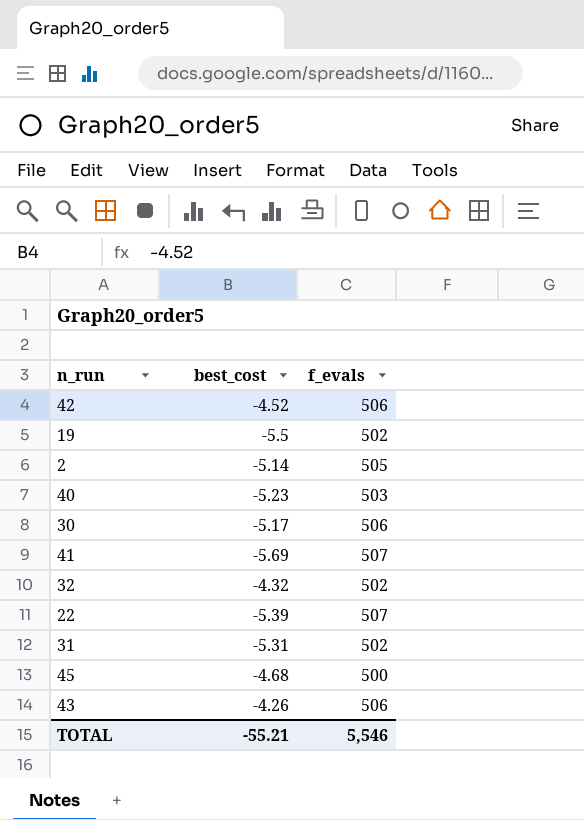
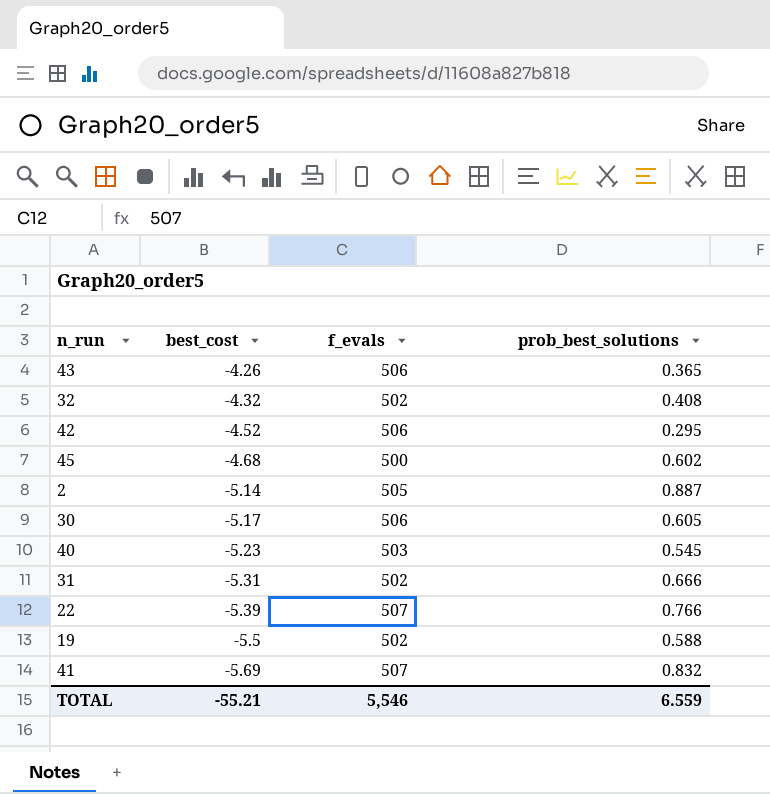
row order: none -> best_cost descending
column prob_best_solutions | position: none -> 4

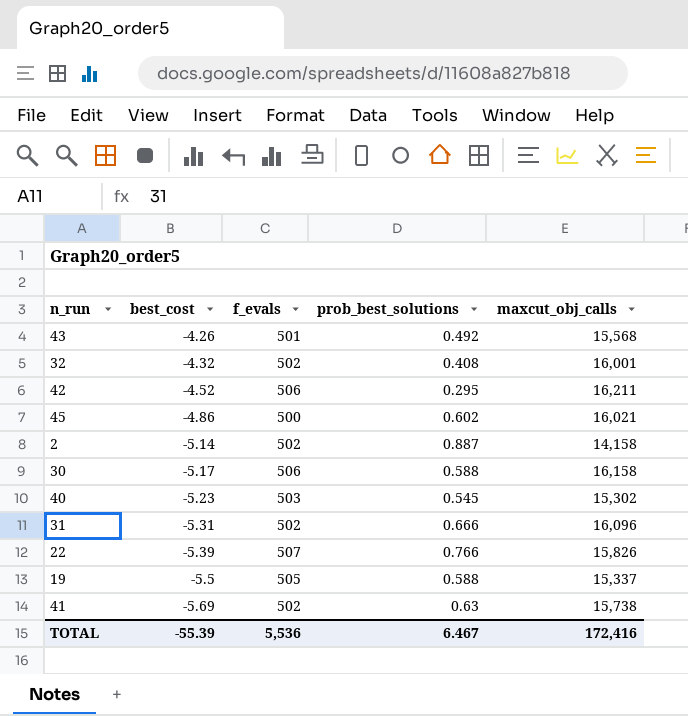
column maxcut_obj_calls | position: none -> 5
43 | f_evals: 506 -> 501
43 | prob_best_solutions: 0.365 -> 0.492
45 | best_cost: -4.68 -> -4.86
2 | f_evals: 505 -> 502
30 | prob_best_solutions: 0.605 -> 0.588
19 | f_evals: 502 -> 505
41 | f_evals: 507 -> 502
41 | prob_best_solutions: 0.832 -> 0.63
TOTAL | best_cost: -55.21 -> -55.39
TOTAL | f_evals: 5,546 -> 5,536
TOTAL | prob_best_solutions: 6.559 -> 6.467

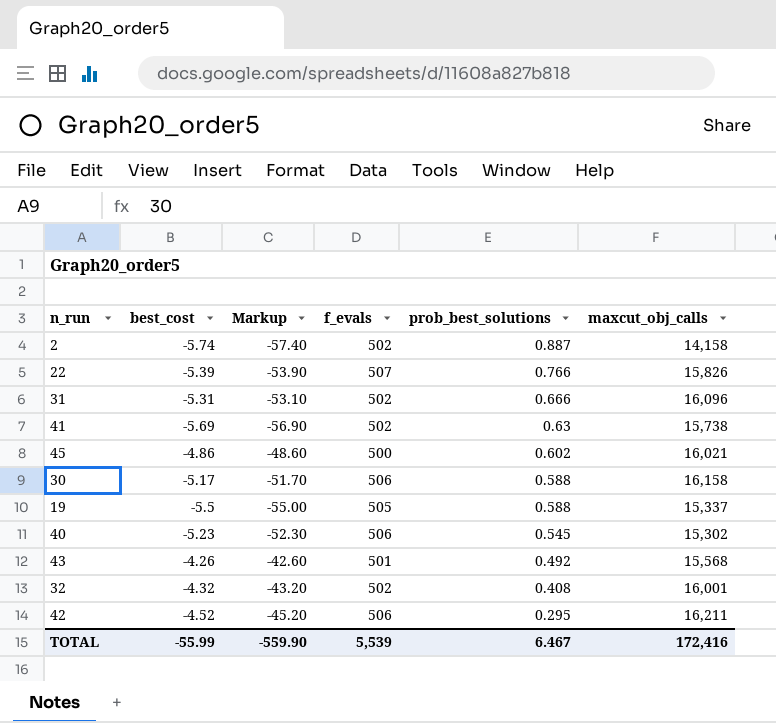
row order: best_cost descending -> prob_best_solutions descending
column Markup | formula: none -> [best_cost] * 10
2 | best_cost: -5.14 -> -5.74
40 | f_evals: 503 -> 506
TOTAL | best_cost: -55.39 -> -55.99
TOTAL | f_evals: 5,536 -> 5,539

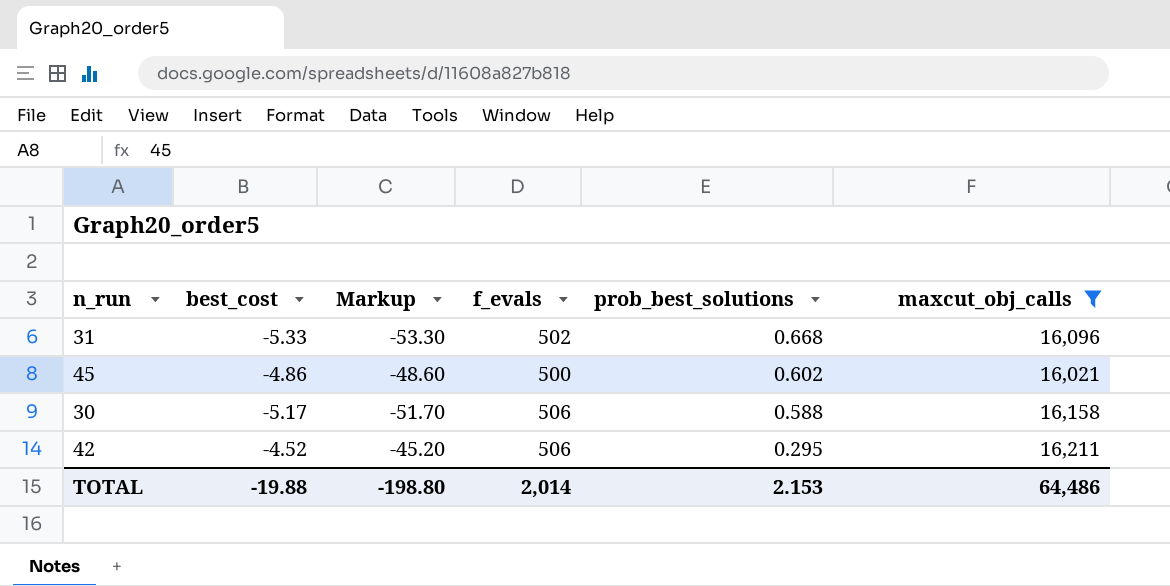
filter: none -> maxcut_obj_calls >= 16,021
31 | best_cost: -5.31 -> -5.33
31 | Markup: -53.10 -> -53.30
31 | prob_best_solutions: 0.666 -> 0.668
TOTAL | best_cost: -55.99 -> -19.88
TOTAL | Markup: -559.90 -> -198.80
TOTAL | f_evals: 5,539 -> 2,014
TOTAL | prob_best_solutions: 6.467 -> 2.153
TOTAL | maxcut_obj_calls: 172,416 -> 64,486

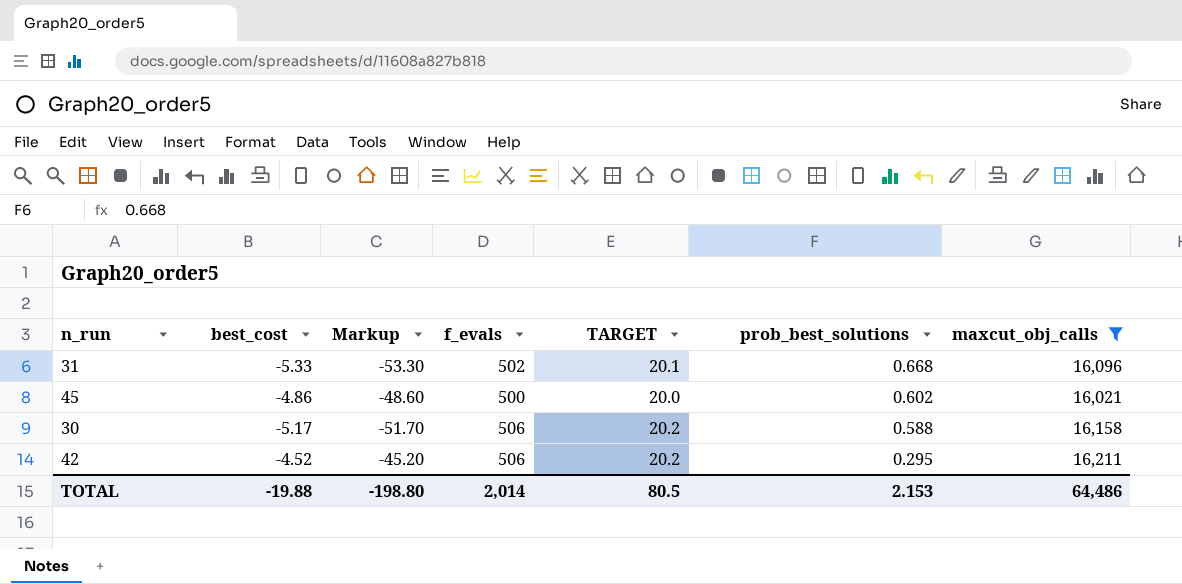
column TARGET | formula: none -> [f_evals] * 0.04

